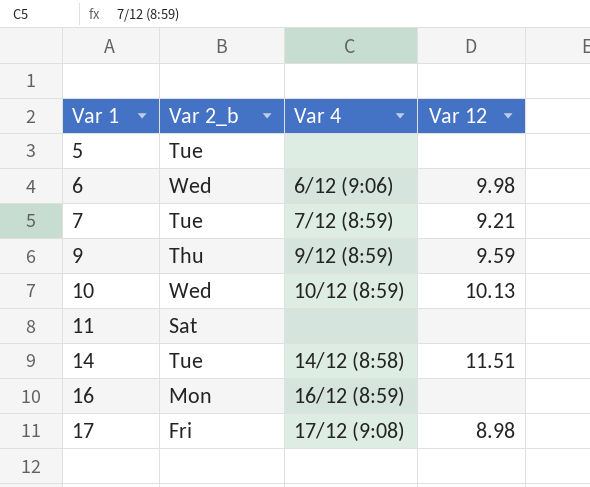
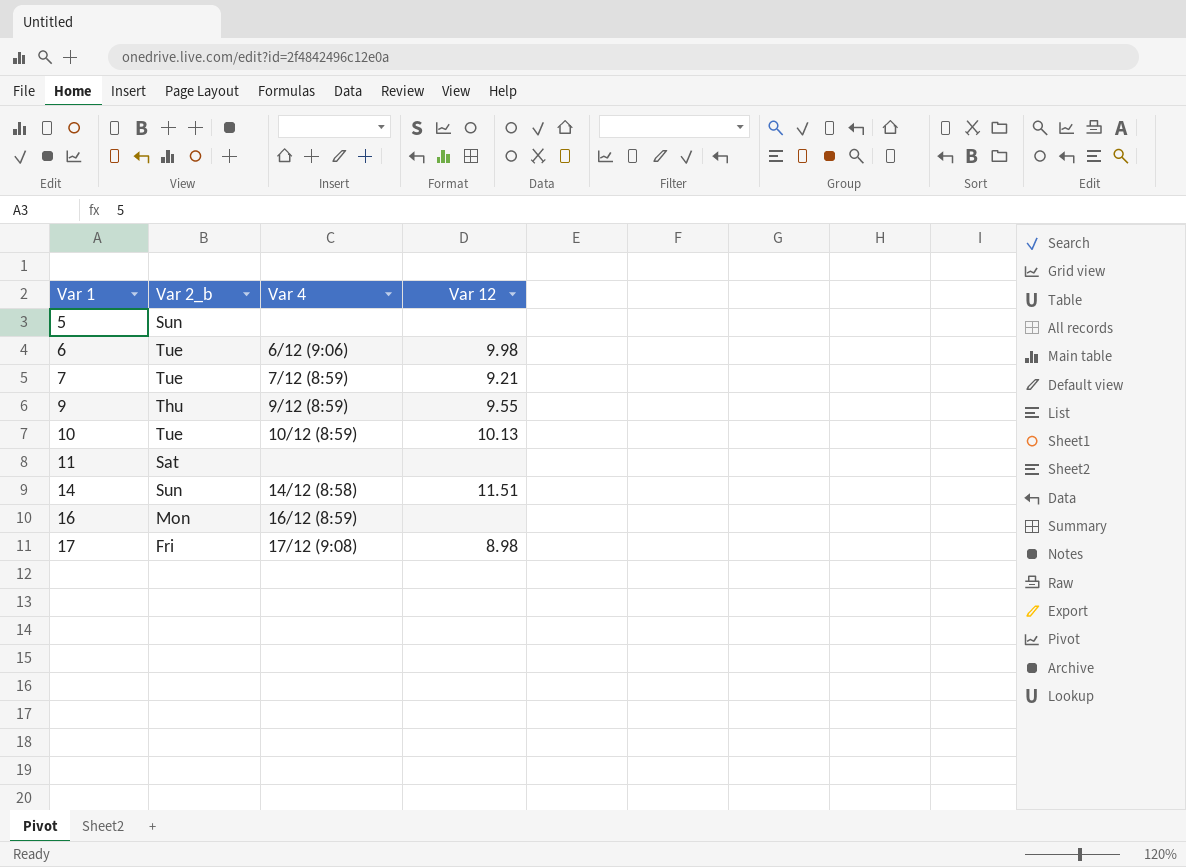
5 | Var 2_b: Tue -> Sun
6 | Var 2_b: Wed -> Tue
9 | Var 12: 9.59 -> 9.55
10 | Var 2_b: Wed -> Tue
14 | Var 2_b: Tue -> Sun

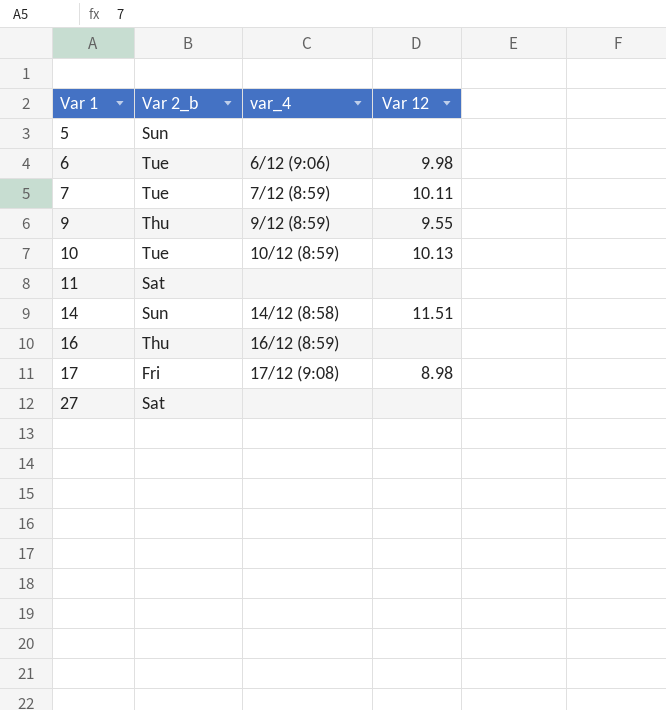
column name: Var 4 -> var_4
7 | Var 12: 9.21 -> 10.11
16 | Var 2_b: Mon -> Thu
row 27: none -> Sat | none | none

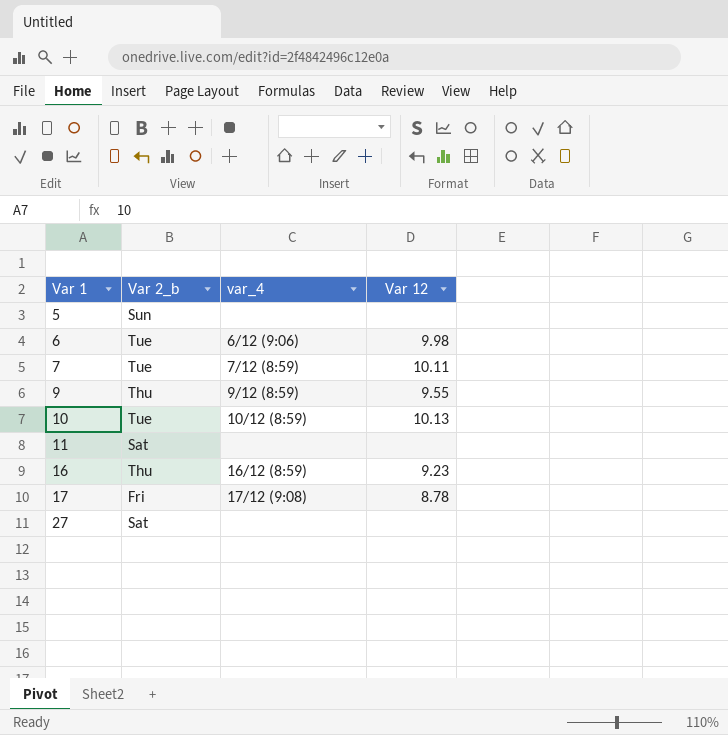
row 14: Sun | 14/12 (8:58) | 11.51 -> none
16 | Var 12: none -> 9.23
17 | Var 12: 8.98 -> 8.78

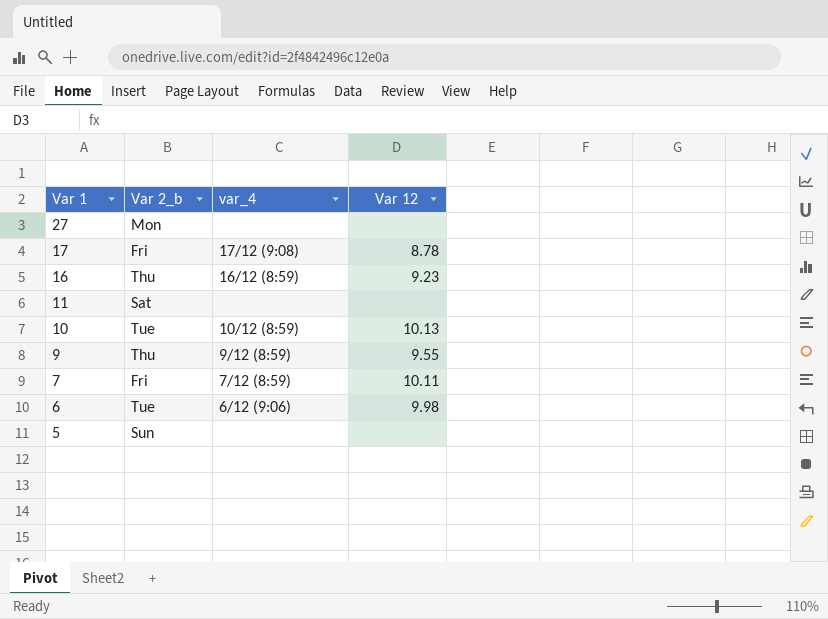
row order: Var 1 ascending -> Var 1 descending
27 | Var 2_b: Sat -> Mon
7 | Var 2_b: Tue -> Fri

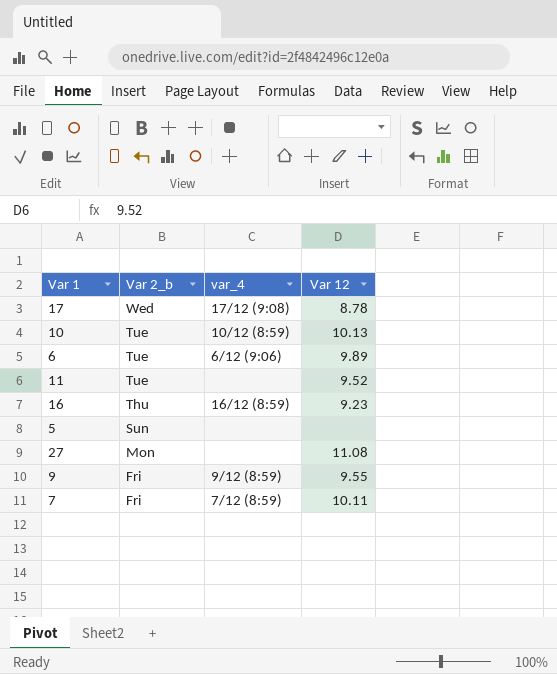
row order: Var 1 descending -> Var 2_b descending
17 | Var 2_b: Fri -> Wed
6 | Var 12: 9.98 -> 9.89
11 | Var 2_b: Sat -> Tue
11 | Var 12: none -> 9.52
27 | Var 12: none -> 11.08
9 | Var 2_b: Thu -> Fri

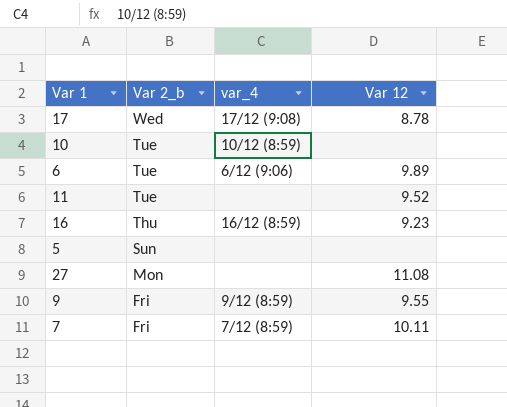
10 | Var 12: 10.13 -> none

